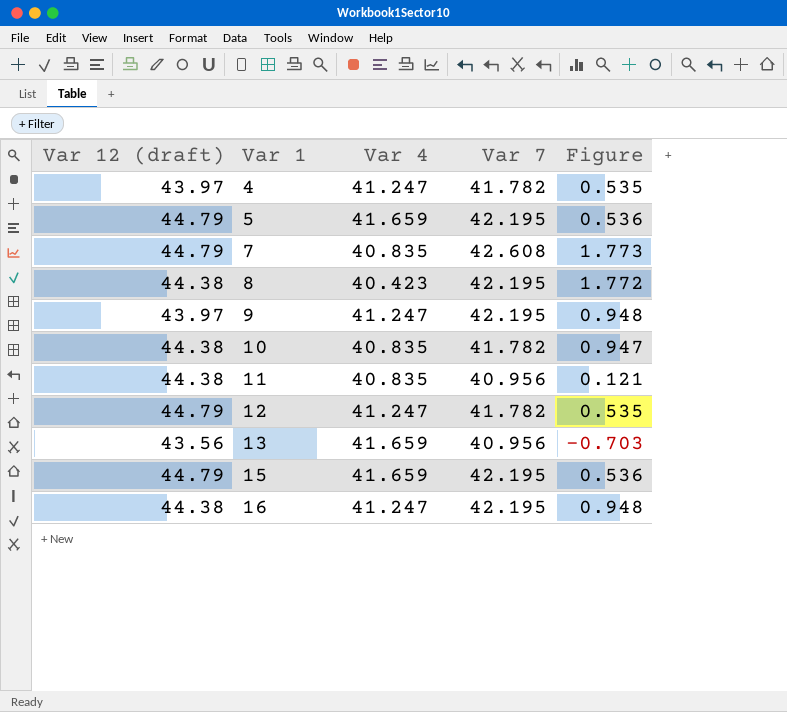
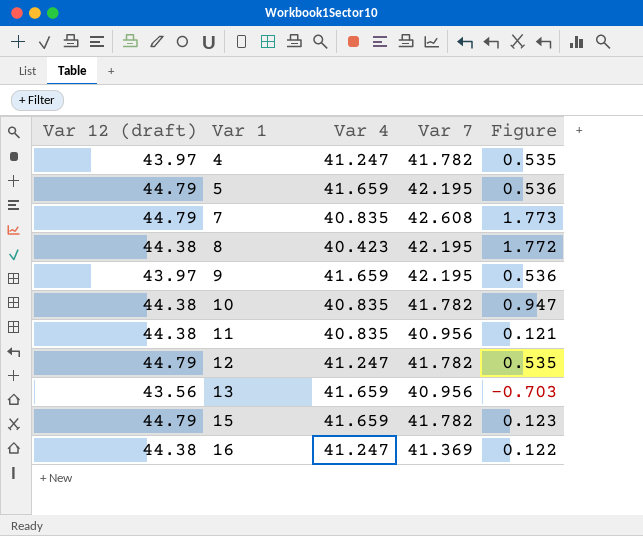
9 | Var 4: 41.247 -> 41.659
9 | Figure: 0.948 -> 0.536
15 | Var 7: 42.195 -> 41.782
15 | Figure: 0.536 -> 0.123
16 | Var 7: 42.195 -> 41.369
16 | Figure: 0.948 -> 0.122

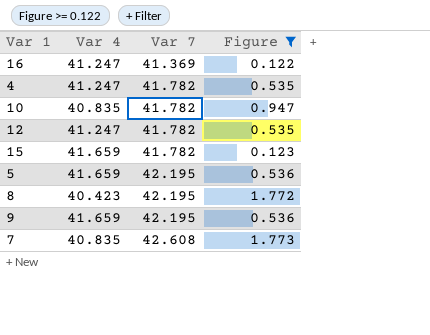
filter: none -> Figure >= 0.122
row order: Var 1 ascending -> Var 7 ascending
column Var 12 (draft) | position: 1 -> none

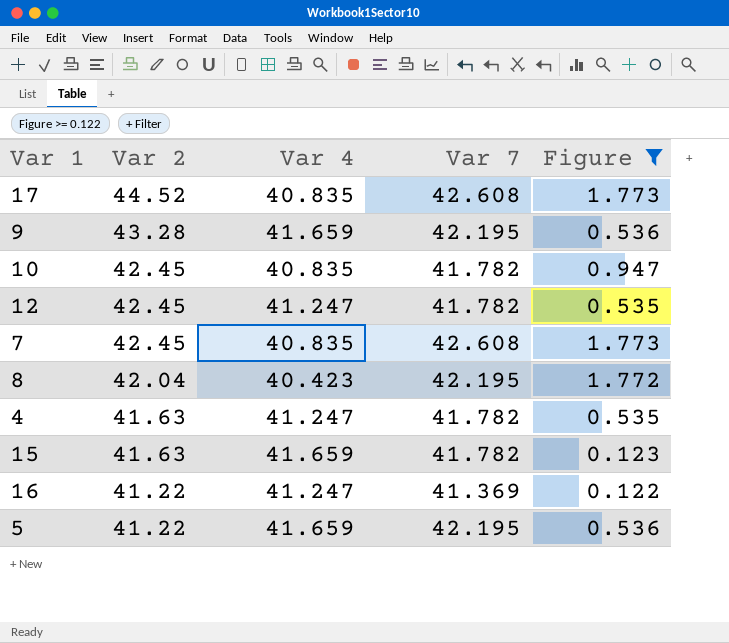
row order: Var 7 ascending -> Var 2 descending
column Var 2 | position: none -> 2
row 17: none -> 44.52 | 40.835 | 42.608 | 1.773

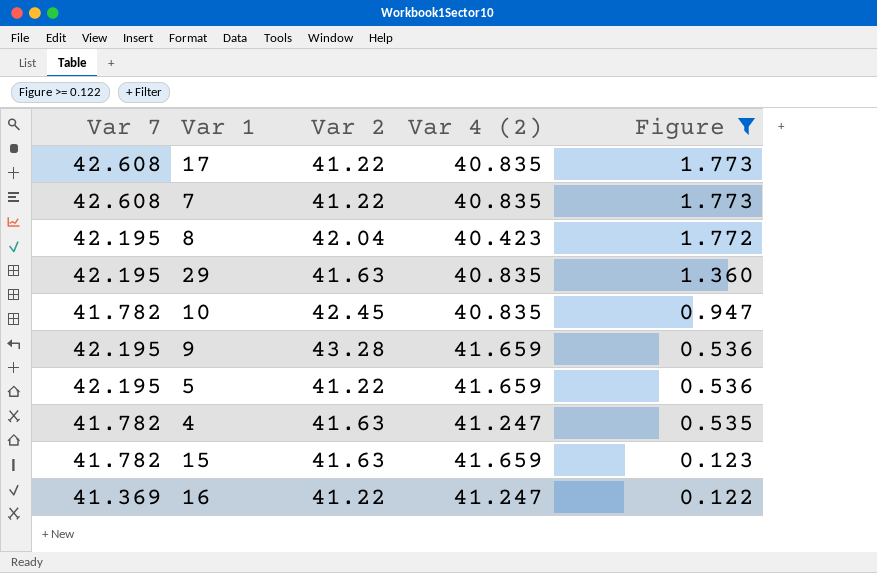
row order: Var 2 descending -> Figure descending
column Var 7 | position: 4 -> 1
column name: Var 4 -> Var 4 (2)
row 12: 42.45 | 41.247 | 41.782 | 0.535 -> none
17 | Var 2: 44.52 -> 41.22
7 | Var 2: 42.45 -> 41.22
row 29: none -> 42.195 | 41.63 | 40.835 | 1.360

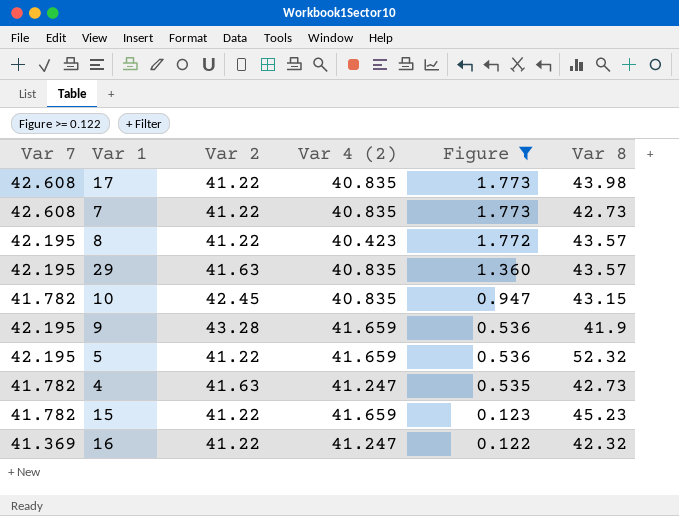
column Var 8 | position: none -> 6
8 | Var 2: 42.04 -> 41.22
15 | Var 2: 41.63 -> 41.22

